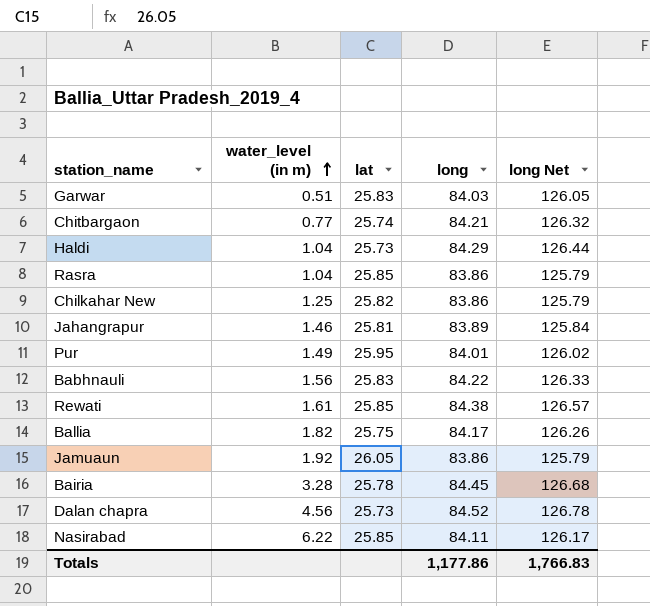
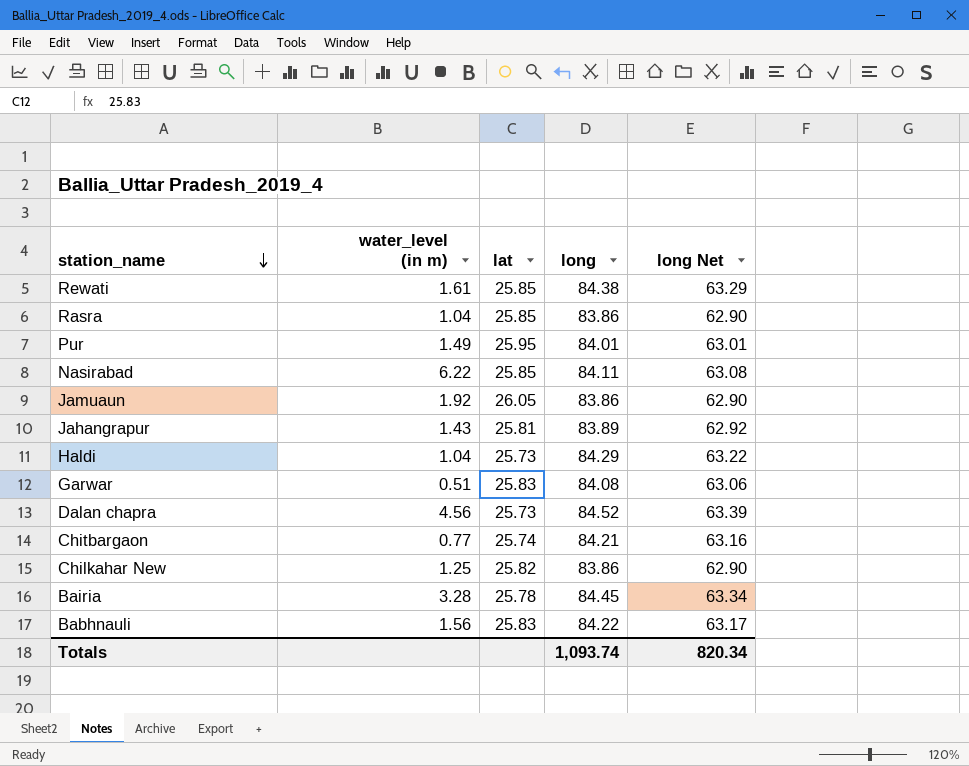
row order: water_level (in m) ascending -> station_name descending
column long Net | formula: [long] * 1.5 -> [long] * 0.75
row Ballia: 1.82 | 25.75 | 84.17 | 126.26 -> none
Jahangrapur | water_level (in m): 1.46 -> 1.43
Garwar | long: 84.03 -> 84.08
Totals | long: 1,177.86 -> 1,093.74
Totals | long Net: 1,766.83 -> 820.34

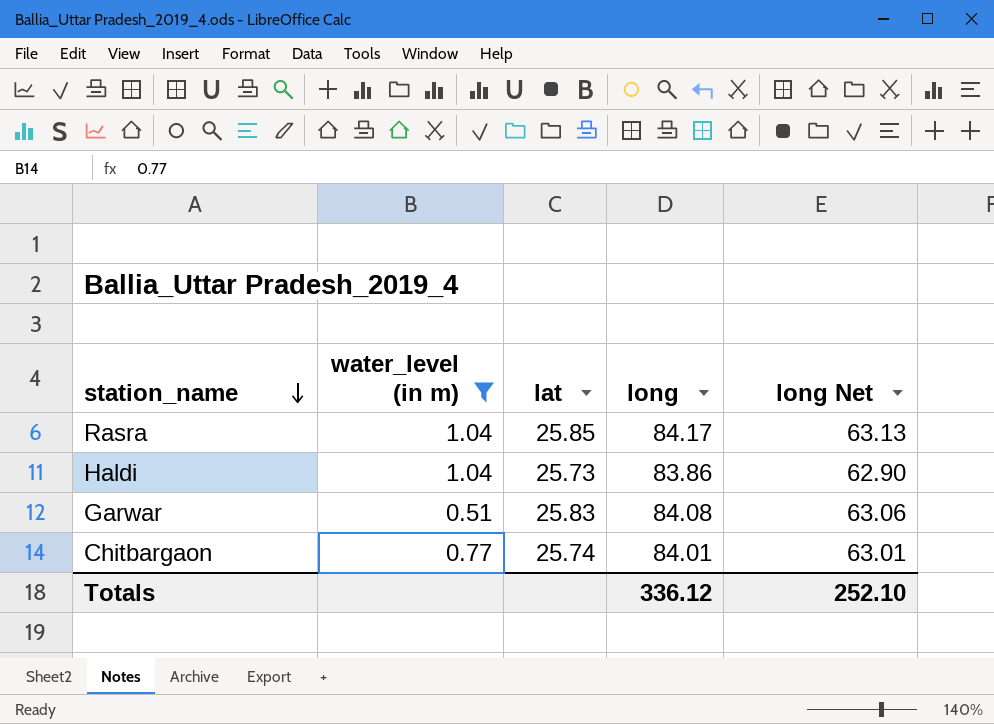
filter: none -> water_level (in m) <= 1.04
Rasra | long: 83.86 -> 84.17
Rasra | long Net: 62.90 -> 63.13
Haldi | long: 84.29 -> 83.86
Haldi | long Net: 63.22 -> 62.90
Chitbargaon | long: 84.21 -> 84.01
Chitbargaon | long Net: 63.16 -> 63.01
Totals | long: 1,093.74 -> 336.12
Totals | long Net: 820.34 -> 252.10

